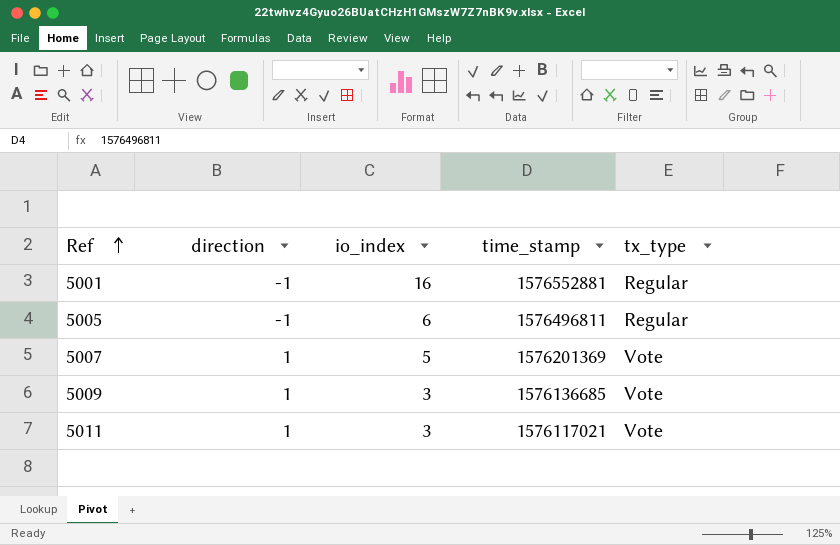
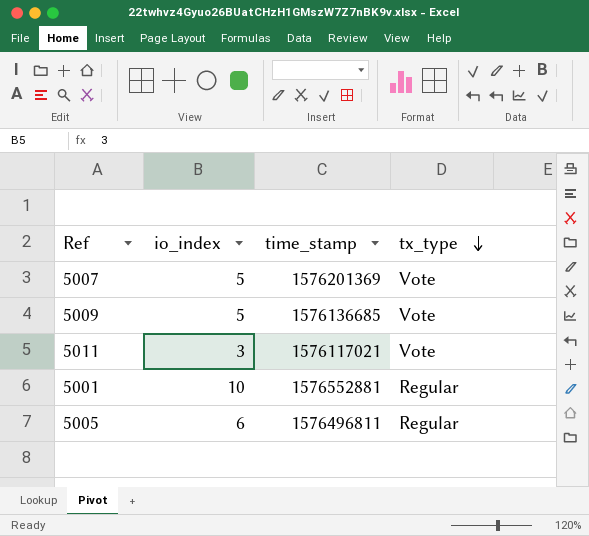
row order: Ref ascending -> tx_type descending
column direction | position: 2 -> none
5009 | io_index: 3 -> 5
5001 | io_index: 16 -> 10

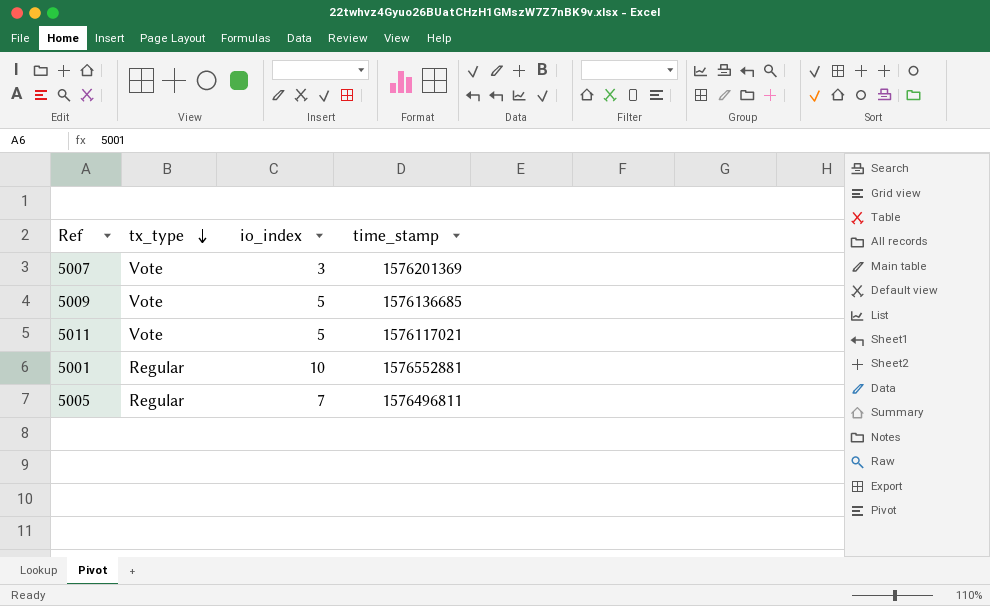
column tx_type | position: 4 -> 2
5007 | io_index: 5 -> 3
5011 | io_index: 3 -> 5
5005 | io_index: 6 -> 7

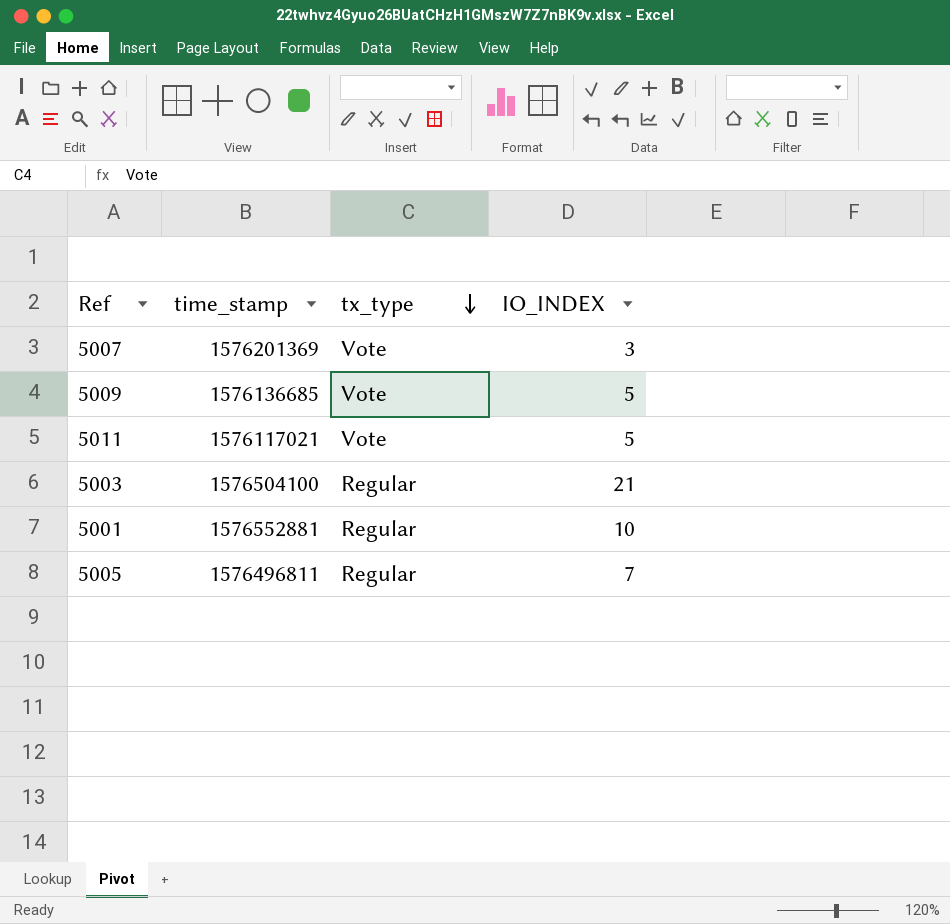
column time_stamp | position: 4 -> 2
column name: io_index -> IO_INDEX
row 5003: none -> 1576504100 | Regular | 21

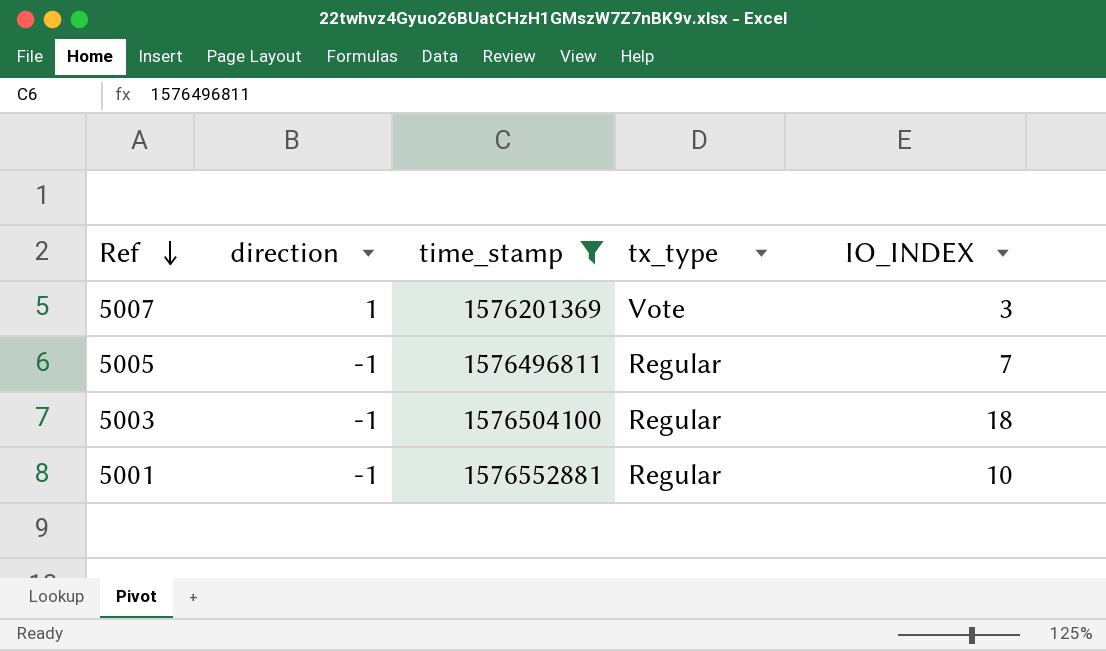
filter: none -> time_stamp >= 1576201369
row order: tx_type descending -> Ref descending
column direction | position: none -> 2
5003 | IO_INDEX: 21 -> 18

